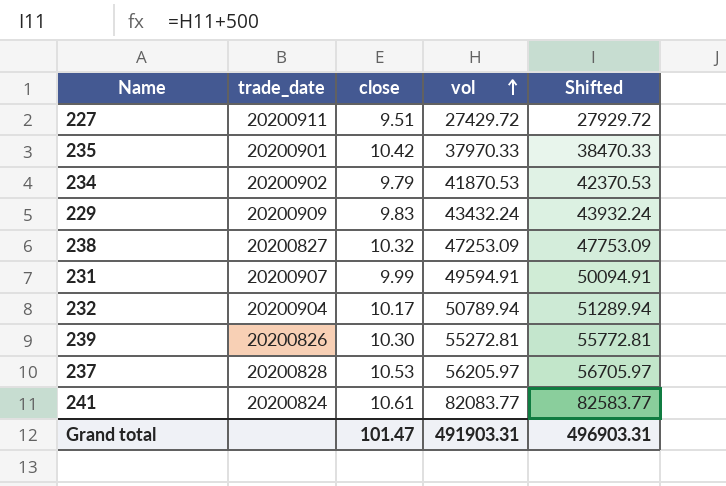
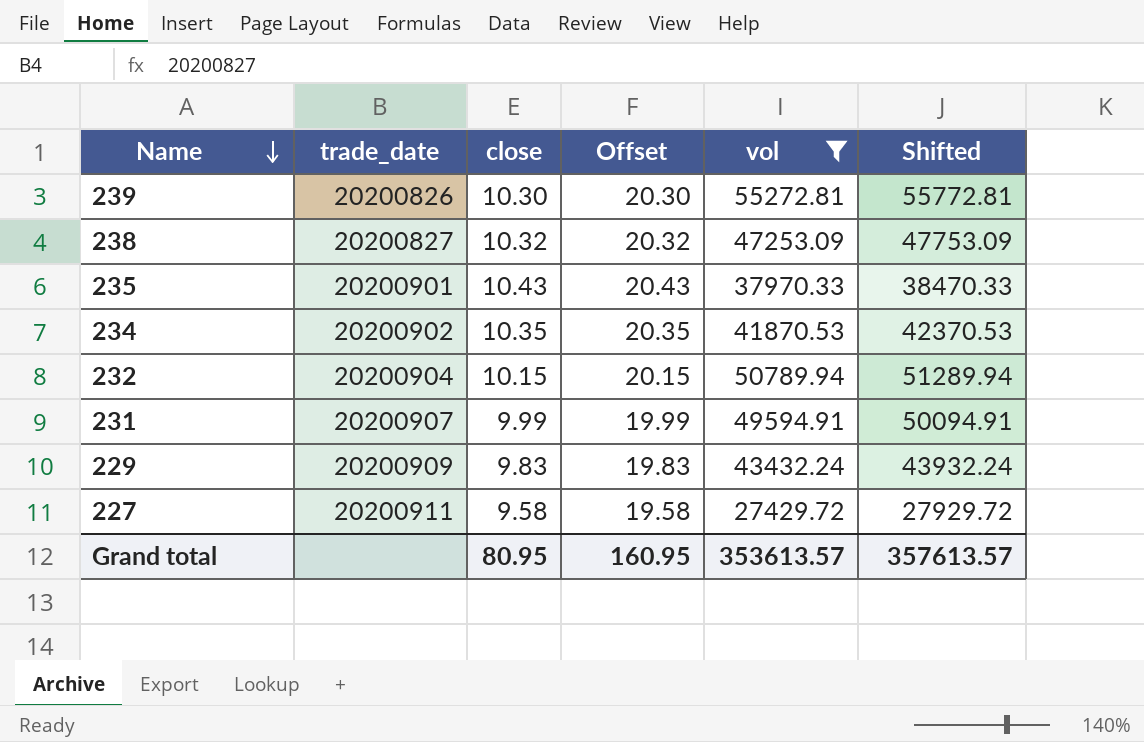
filter: none -> vol <= 55272.81
row order: vol ascending -> Name descending
column Offset | formula: none -> [close] + 10
235 | close: 10.42 -> 10.43
234 | close: 9.79 -> 10.35
232 | close: 10.17 -> 10.15
227 | close: 9.51 -> 9.58
Grand total | close: 101.47 -> 80.95
Grand total | vol: 491903.31 -> 353613.57
Grand total | Shifted: 496903.31 -> 357613.57

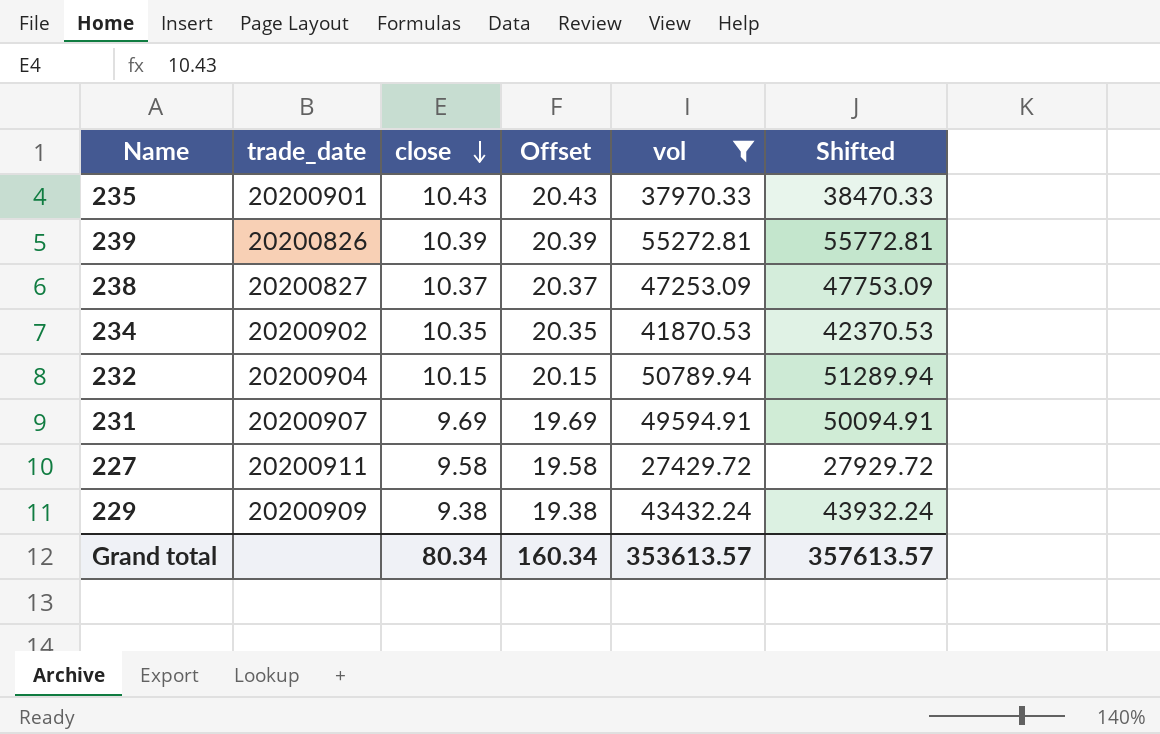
row order: Name descending -> close descending
239 | close: 10.30 -> 10.39
239 | Offset: 20.30 -> 20.39
238 | close: 10.32 -> 10.37
238 | Offset: 20.32 -> 20.37
231 | close: 9.99 -> 9.69
231 | Offset: 19.99 -> 19.69
229 | close: 9.83 -> 9.38
229 | Offset: 19.83 -> 19.38
Grand total | close: 80.95 -> 80.34
Grand total | Offset: 160.95 -> 160.34

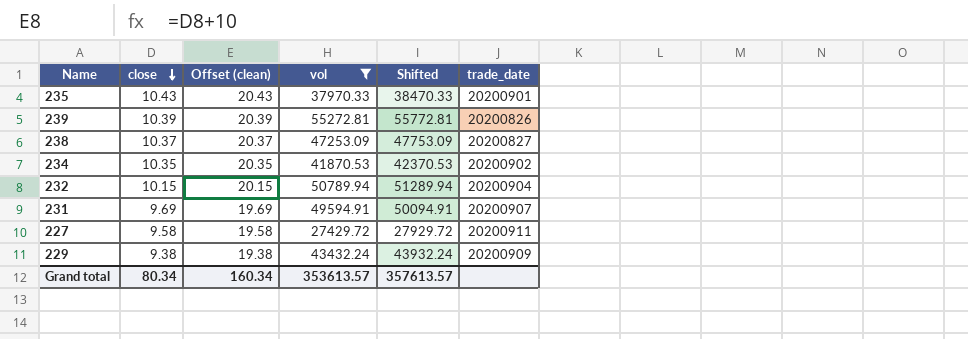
column name: Offset -> Offset (clean)
column trade_date | position: 2 -> 6

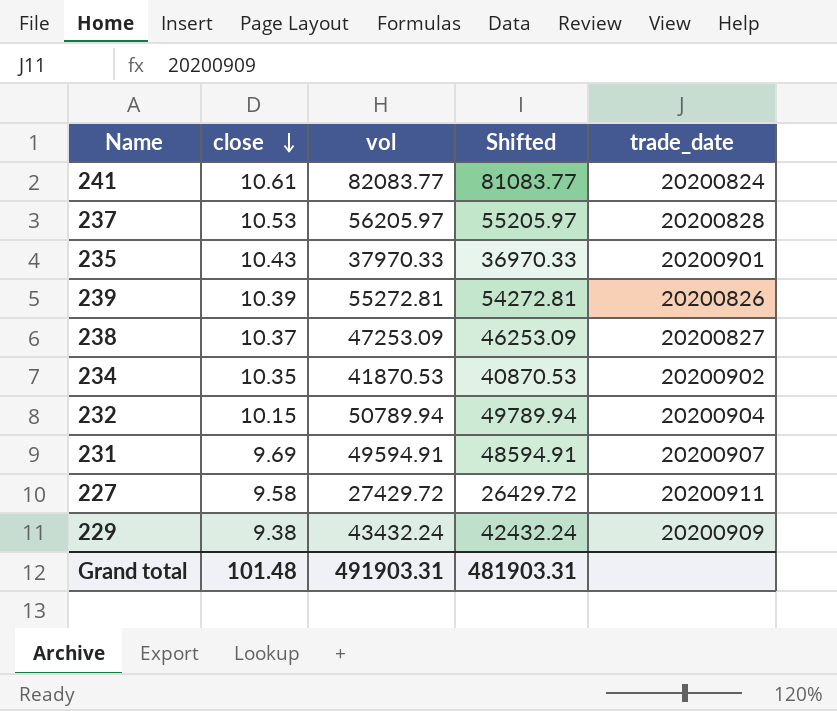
filter: vol <= 55272.81 -> none
column Offset (clean) | formula: [close] + 10 -> none
column Shifted | formula: [vol] + 500 -> [vol] - 1000
Grand total | close: 80.34 -> 101.48
Grand total | vol: 353613.57 -> 491903.31
Grand total | Shifted: 357613.57 -> 481903.31

